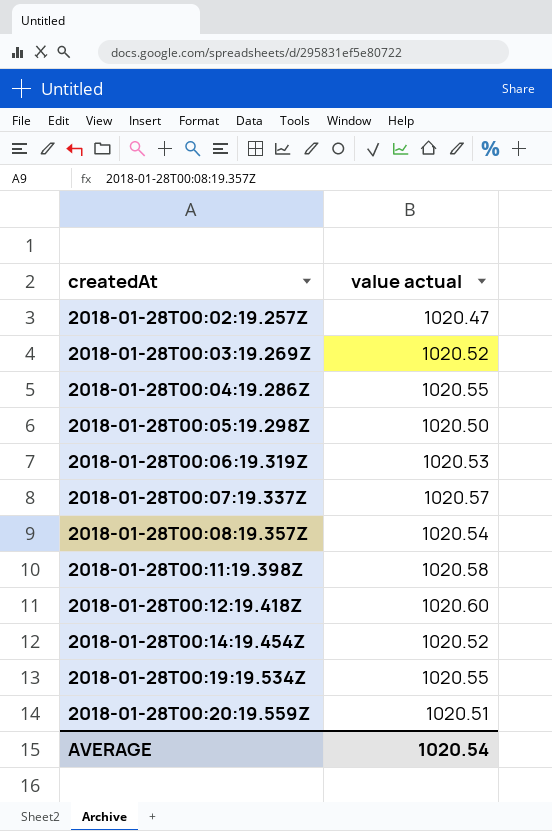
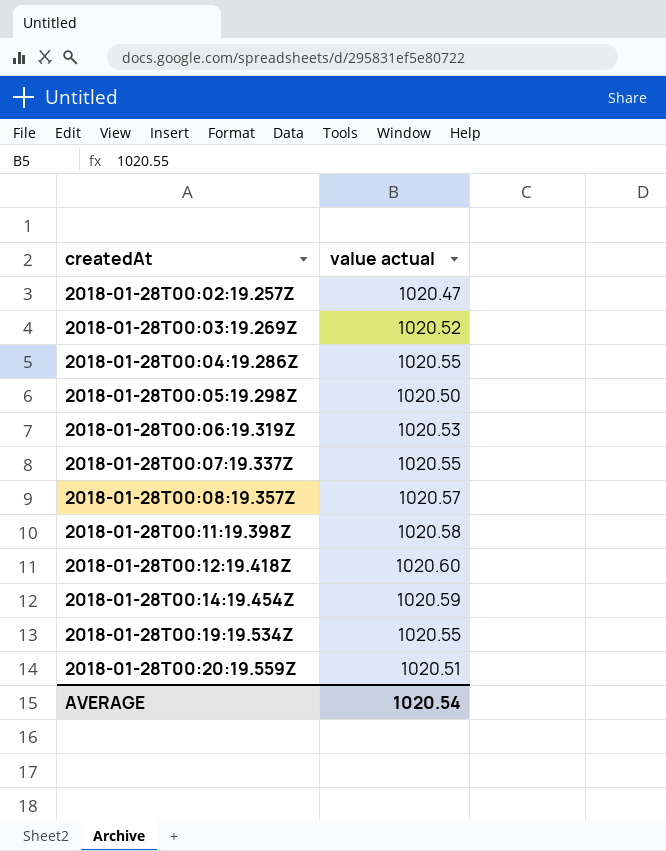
2018-01-28T00:07:19.337Z | value actual: 1020.57 -> 1020.55
2018-01-28T00:08:19.357Z | value actual: 1020.54 -> 1020.57
2018-01-28T00:14:19.454Z | value actual: 1020.52 -> 1020.59

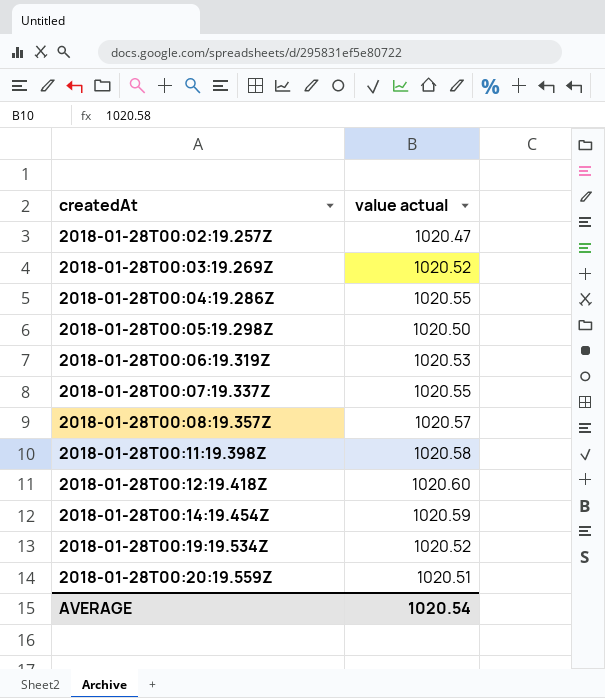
2018-01-28T00:19:19.534Z | value actual: 1020.55 -> 1020.52

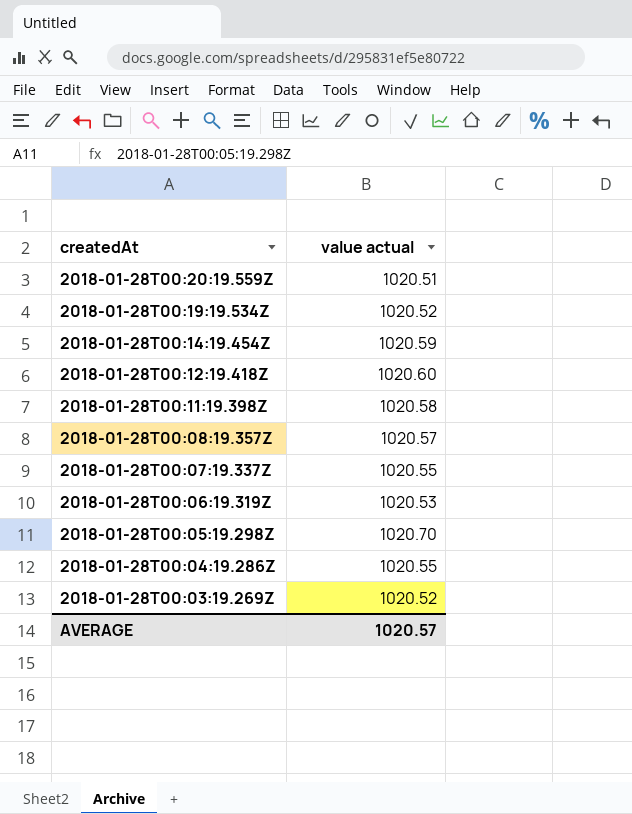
row order: createdAt ascending -> createdAt descending
row 2018-01-28T00:02:19.257Z: 1020.47 -> none
2018-01-28T00:05:19.298Z | value actual: 1020.50 -> 1020.70
AVERAGE | value actual: 1020.54 -> 1020.57

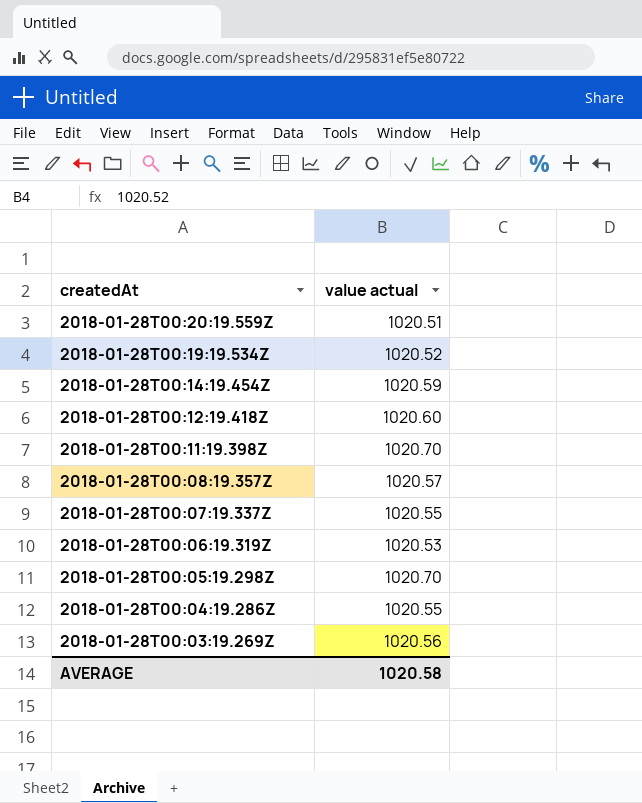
2018-01-28T00:11:19.398Z | value actual: 1020.58 -> 1020.70
2018-01-28T00:03:19.269Z | value actual: 1020.52 -> 1020.56
AVERAGE | value actual: 1020.57 -> 1020.58

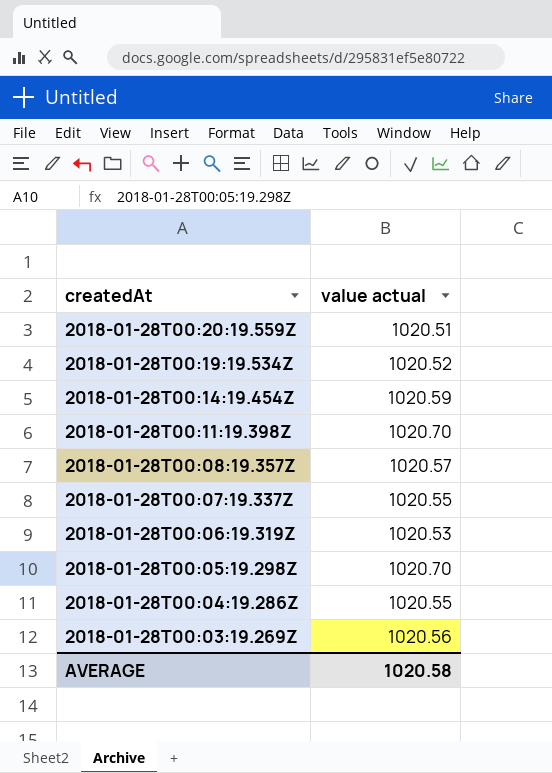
row 2018-01-28T00:12:19.418Z: 1020.60 -> none

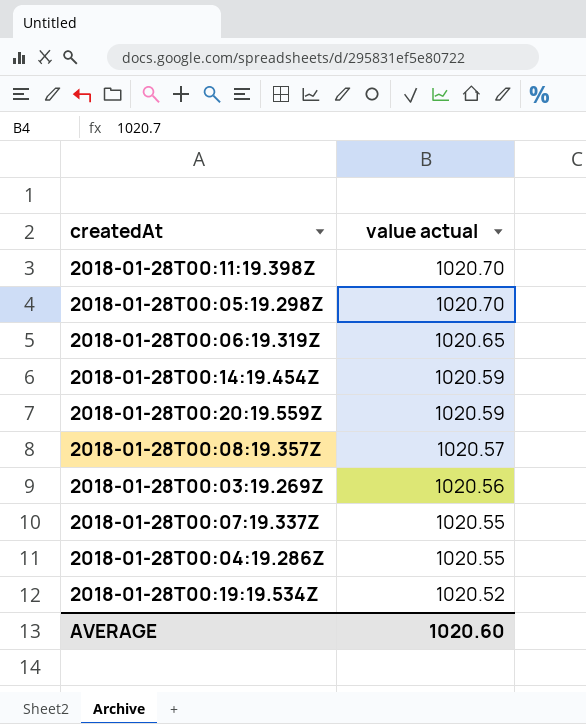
row order: createdAt descending -> value actual descending
2018-01-28T00:06:19.319Z | value actual: 1020.53 -> 1020.65
2018-01-28T00:20:19.559Z | value actual: 1020.51 -> 1020.59
AVERAGE | value actual: 1020.58 -> 1020.60

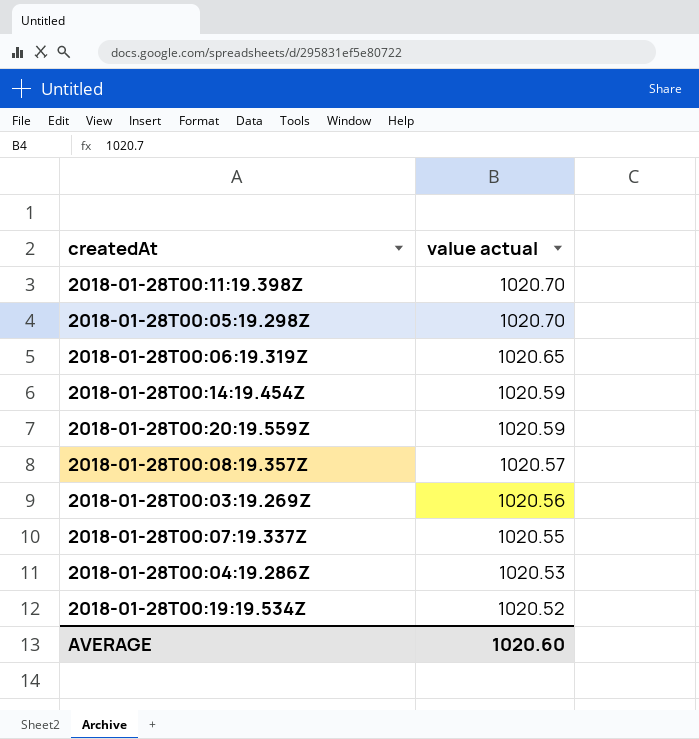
2018-01-28T00:04:19.286Z | value actual: 1020.55 -> 1020.53

